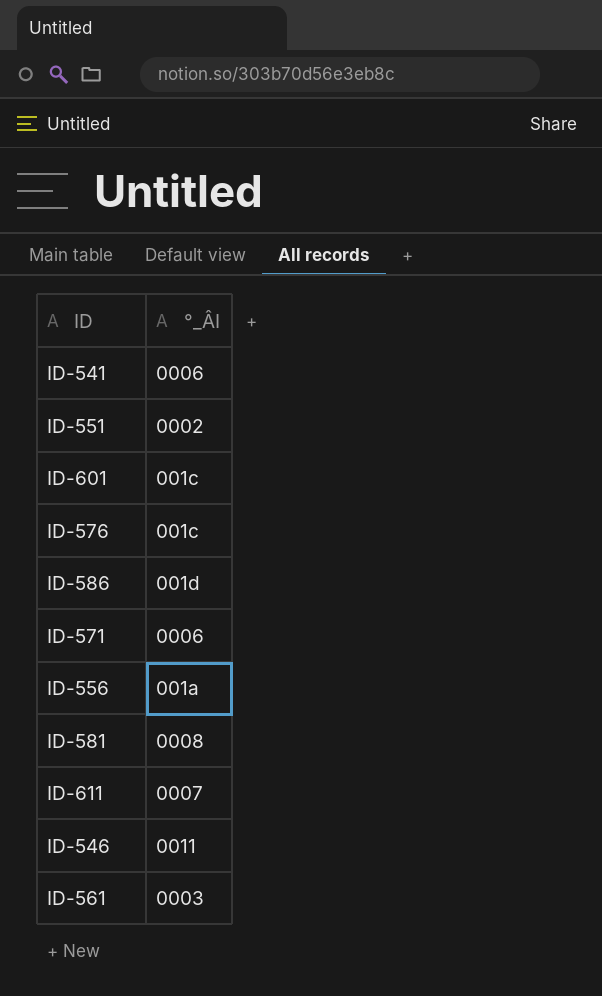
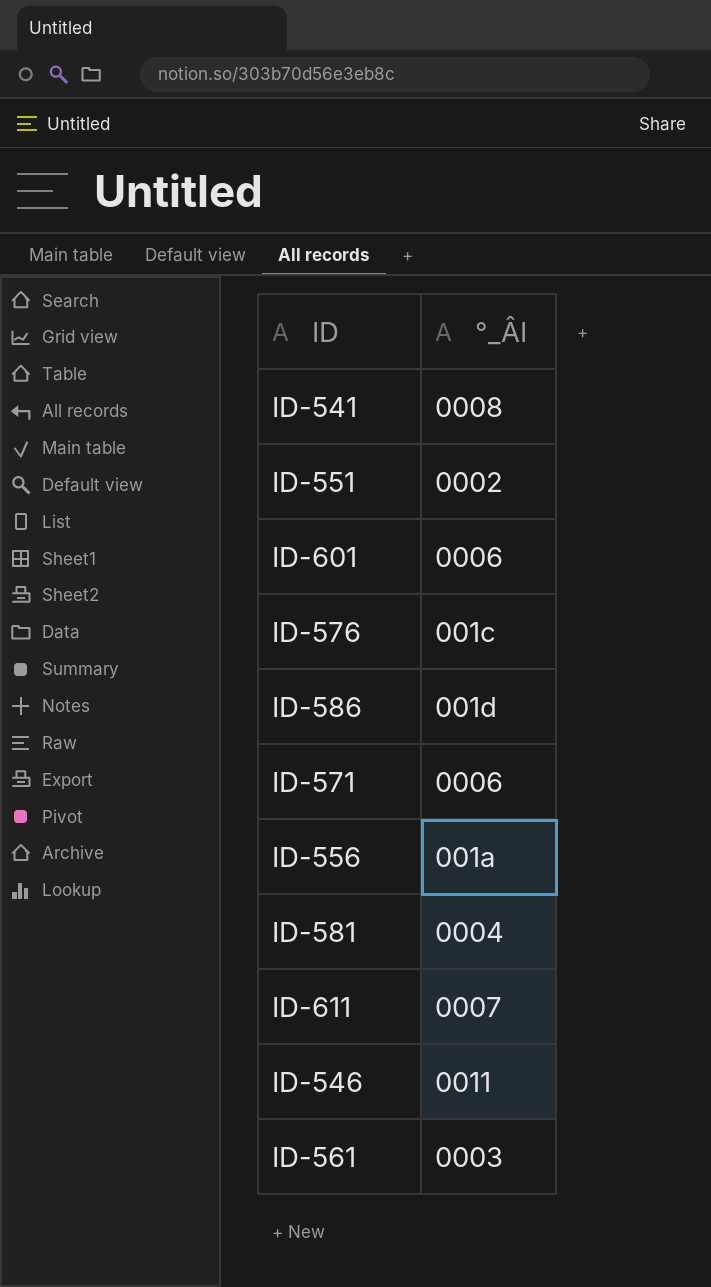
ID-541 | °_ÂI: 0006 -> 0008
ID-601 | °_ÂI: 001c -> 0006
ID-581 | °_ÂI: 0008 -> 0004

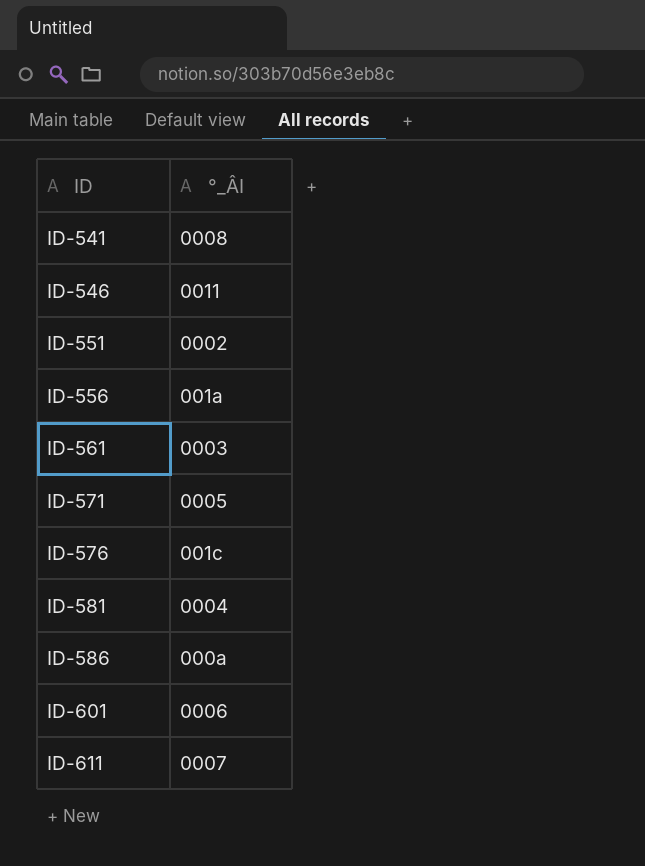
row order: none -> ID ascending
ID-571 | °_ÂI: 0006 -> 0005
ID-586 | °_ÂI: 001d -> 000a

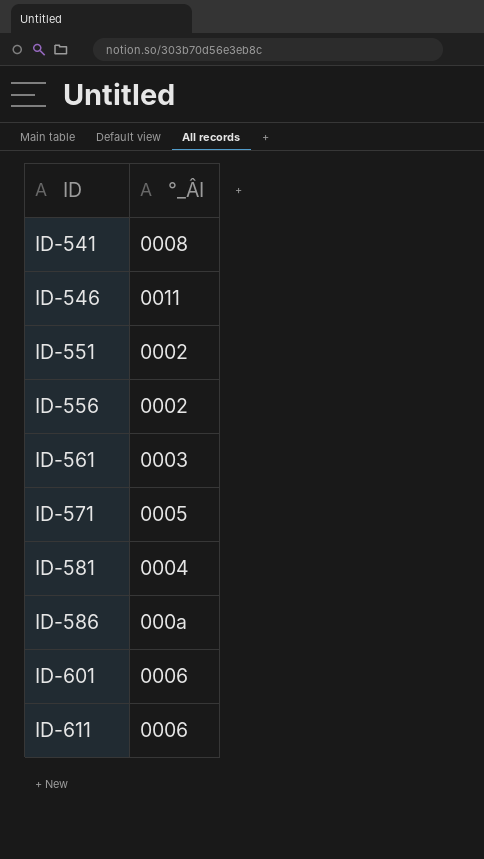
row ID-576: 001c -> none
ID-556 | °_ÂI: 001a -> 0002
ID-611 | °_ÂI: 0007 -> 0006

